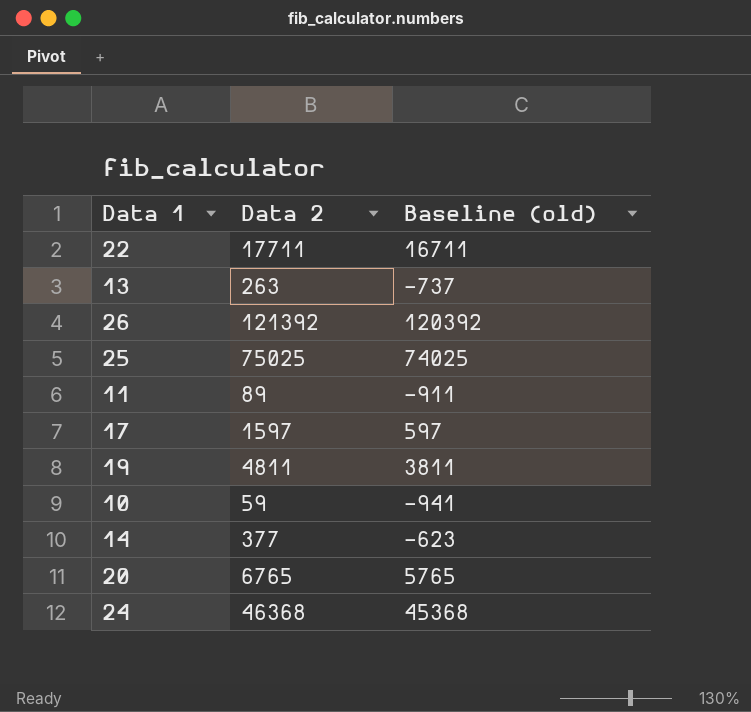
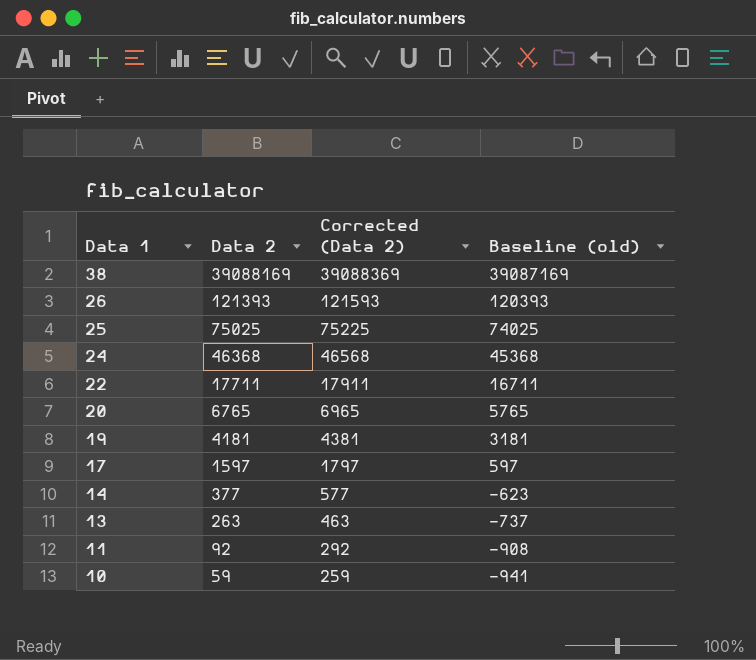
row order: none -> Data 1 descending
column Corrected (Data 2) | formula: none -> [Data 2] + 200
row 38: none -> 39088169 | 39088369 | 39087169
26 | Data 2: 121392 -> 121393
26 | Baseline (old): 120392 -> 120393
19 | Data 2: 4811 -> 4181
19 | Baseline (old): 3811 -> 3181
11 | Data 2: 89 -> 92
11 | Baseline (old): -911 -> -908

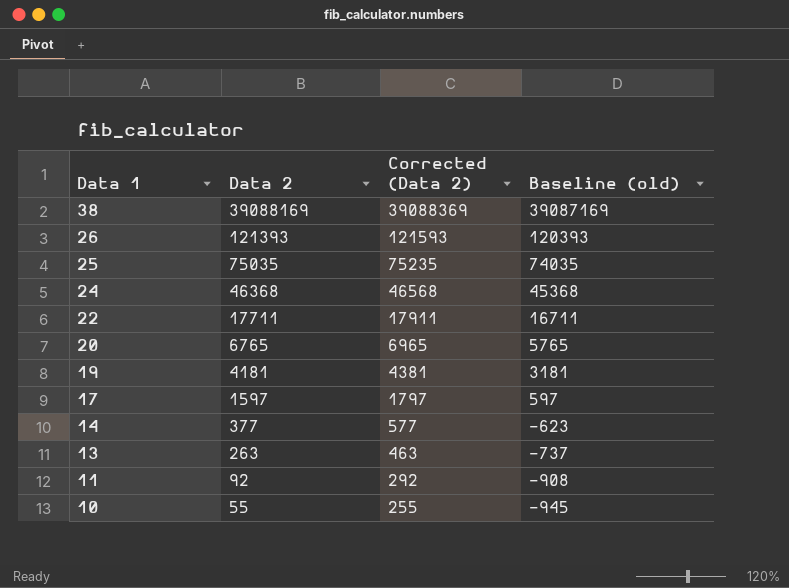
25 | Data 2: 75025 -> 75035
25 | Corrected (Data 2): 75225 -> 75235
25 | Baseline (old): 74025 -> 74035
10 | Data 2: 59 -> 55
10 | Corrected (Data 2): 259 -> 255
10 | Baseline (old): -941 -> -945

